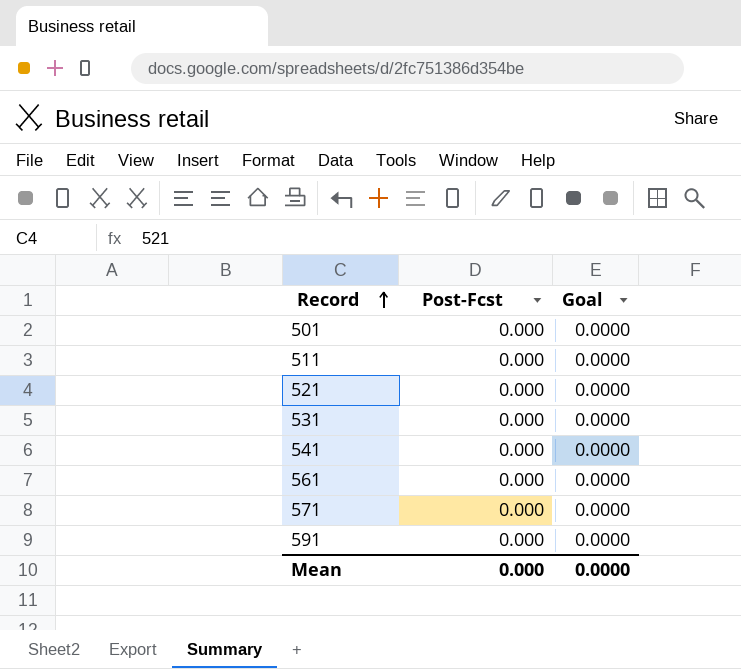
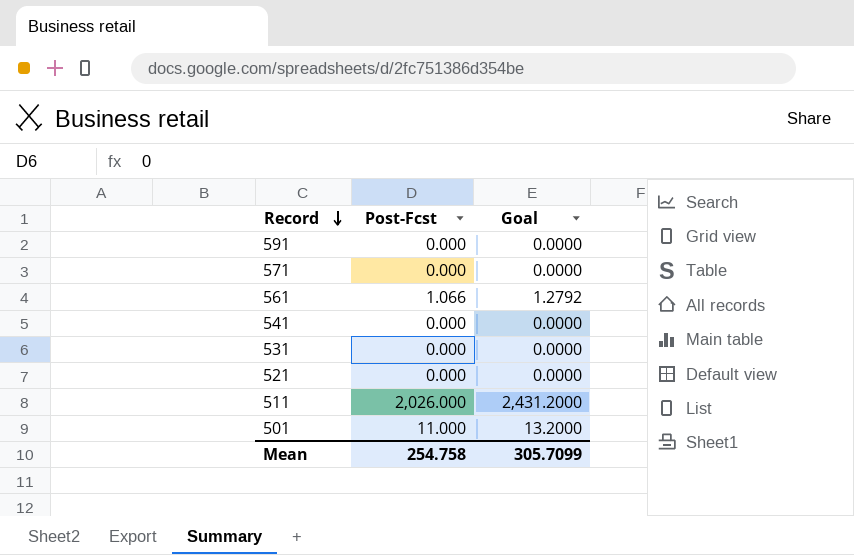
row order: Record ascending -> Record descending
561 | Post-Fcst: 0.000 -> 1.066
561 | Goal: 0.0000 -> 1.2792
511 | Post-Fcst: 0.000 -> 2,026.000
511 | Goal: 0.0000 -> 2,431.2000
501 | Post-Fcst: 0.000 -> 11.000
501 | Goal: 0.0000 -> 13.2000
Mean | Post-Fcst: 0.000 -> 254.758
Mean | Goal: 0.0000 -> 305.7099

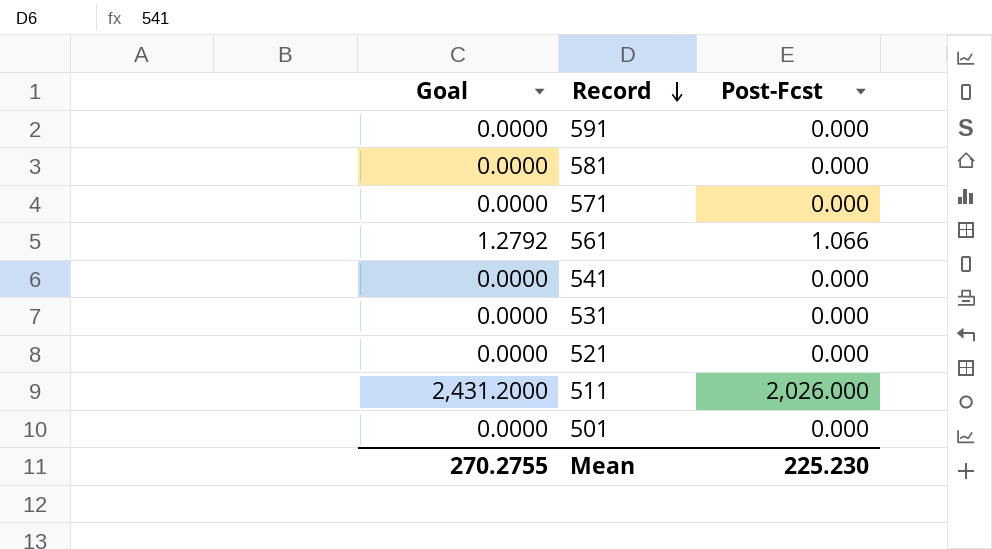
column Goal | position: 3 -> 1
row 581: none -> 0.0000 | 0.000
501 | Goal: 13.2000 -> 0.0000
501 | Post-Fcst: 11.000 -> 0.000
Mean | Goal: 305.7099 -> 270.2755
Mean | Post-Fcst: 254.758 -> 225.230

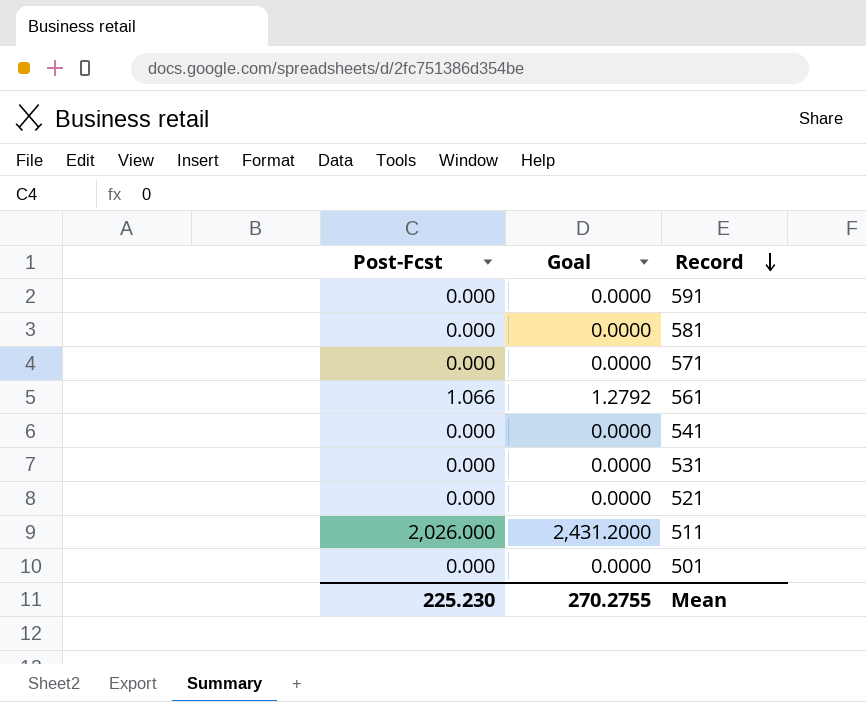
column Post-Fcst | position: 3 -> 1

